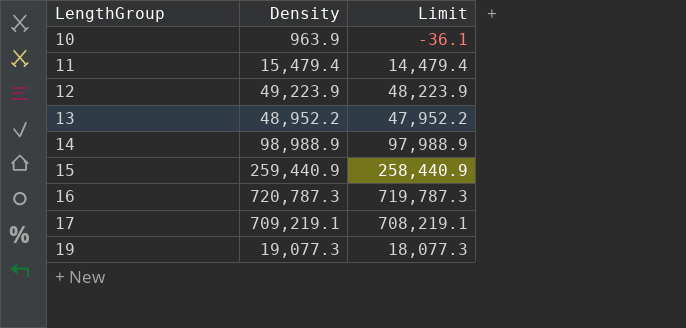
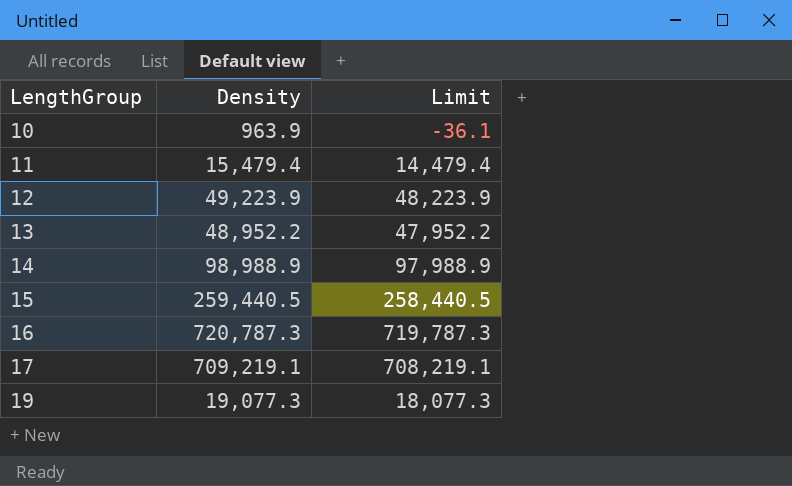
15 | Density: 259,440.9 -> 259,440.5
15 | Limit: 258,440.9 -> 258,440.5

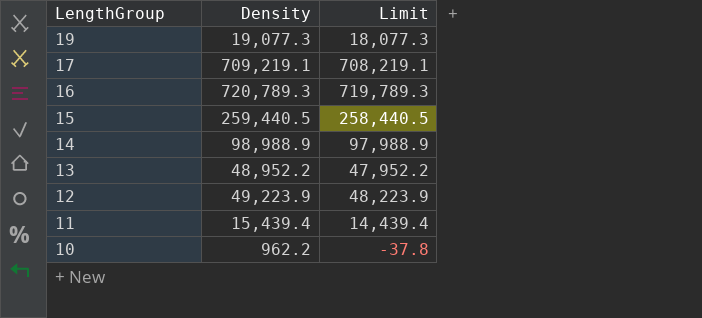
row order: LengthGroup ascending -> LengthGroup descending
16 | Density: 720,787.3 -> 720,789.3
16 | Limit: 719,787.3 -> 719,789.3
11 | Density: 15,479.4 -> 15,439.4
11 | Limit: 14,479.4 -> 14,439.4
10 | Density: 963.9 -> 962.2
10 | Limit: -36.1 -> -37.8

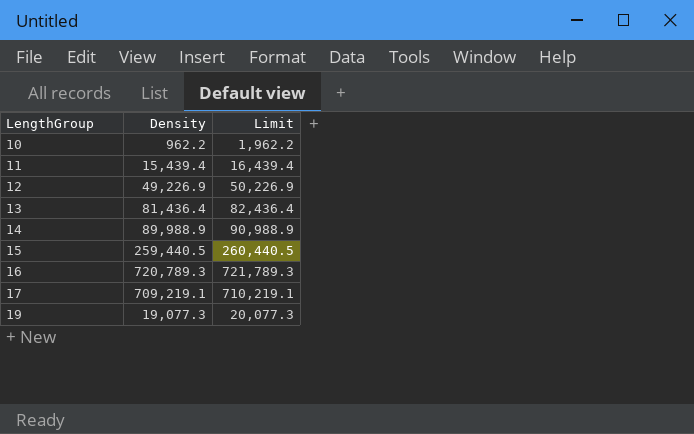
row order: LengthGroup descending -> LengthGroup ascending
column Limit | formula: [Density] - 1000 -> [Density] + 1000
12 | Density: 49,223.9 -> 49,226.9
13 | Density: 48,952.2 -> 81,436.4
14 | Density: 98,988.9 -> 89,988.9

